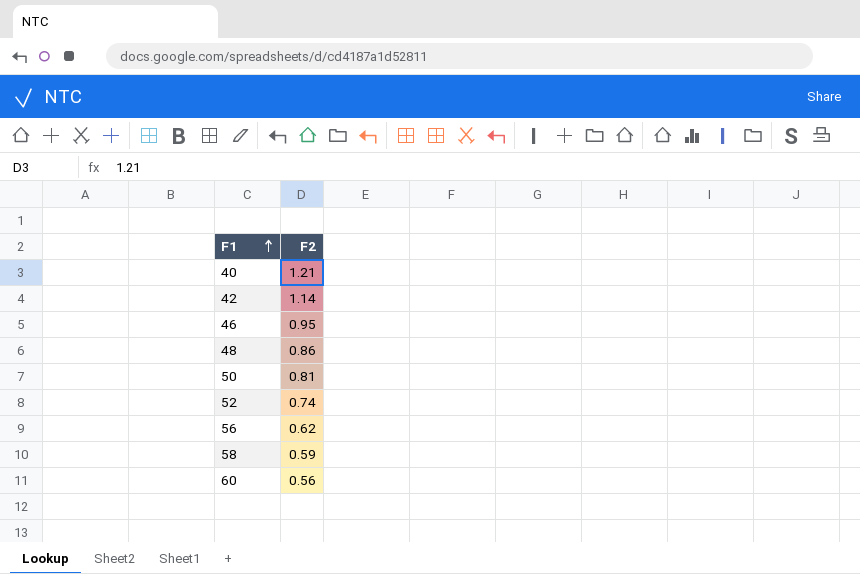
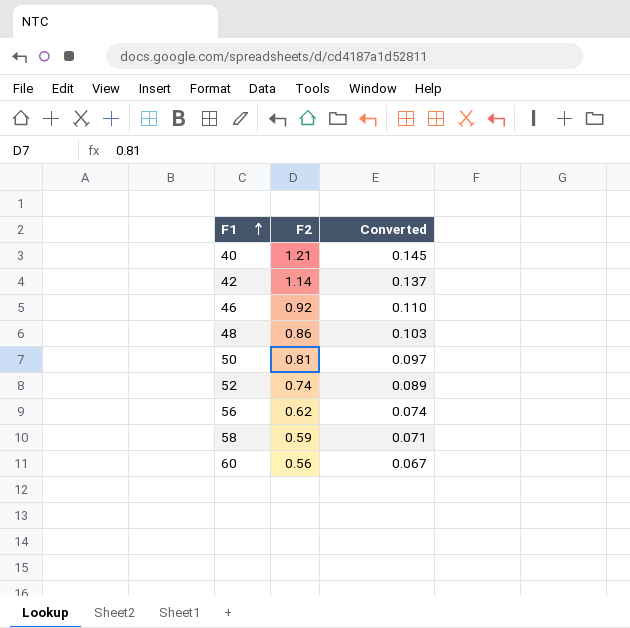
column Converted | formula: none -> [F2] * 0.12
46 | F2: 0.95 -> 0.92

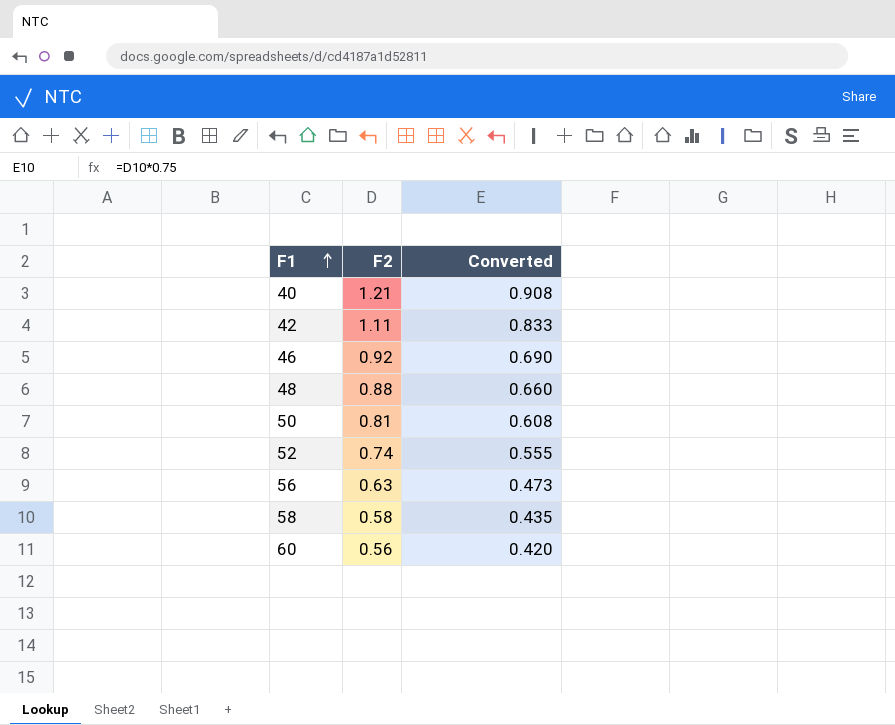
column Converted | formula: [F2] * 0.12 -> [F2] * 0.75
42 | F2: 1.14 -> 1.11
48 | F2: 0.86 -> 0.88
56 | F2: 0.62 -> 0.63
58 | F2: 0.59 -> 0.58

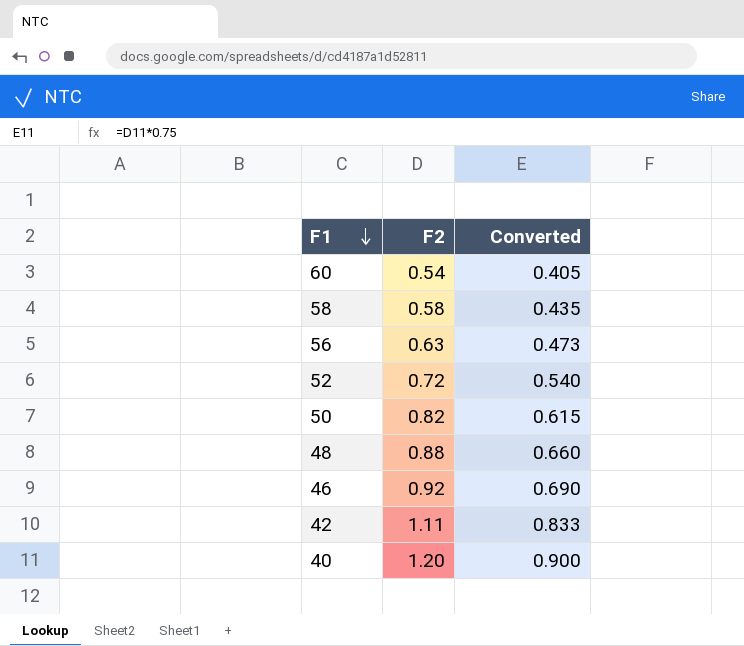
row order: F1 ascending -> F1 descending
60 | F2: 0.56 -> 0.54
60 | Converted: 0.420 -> 0.405
52 | F2: 0.74 -> 0.72
52 | Converted: 0.555 -> 0.540
50 | F2: 0.81 -> 0.82
50 | Converted: 0.608 -> 0.615
40 | F2: 1.21 -> 1.20
40 | Converted: 0.908 -> 0.900

